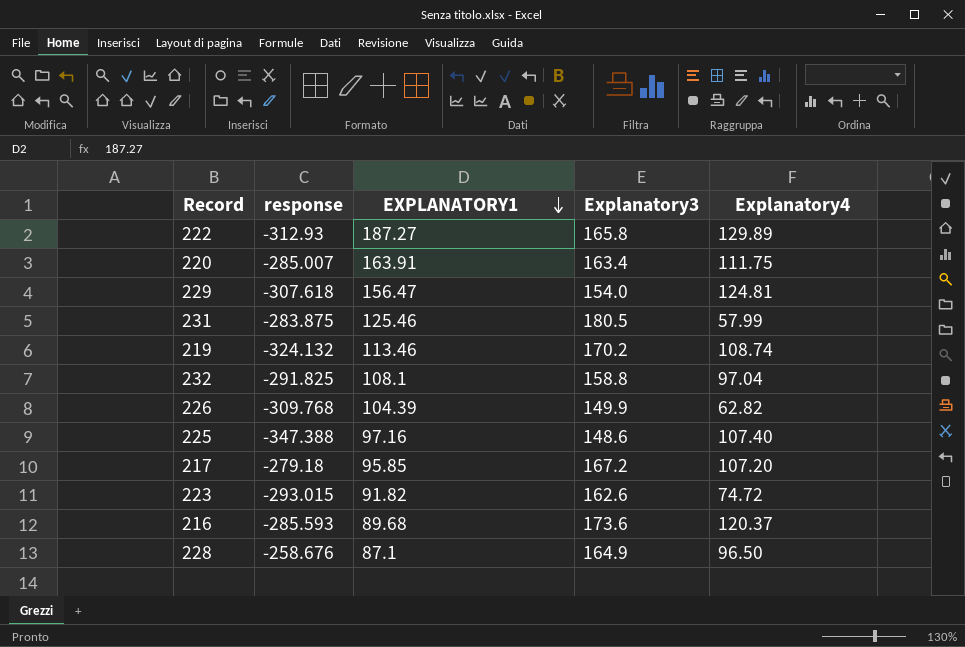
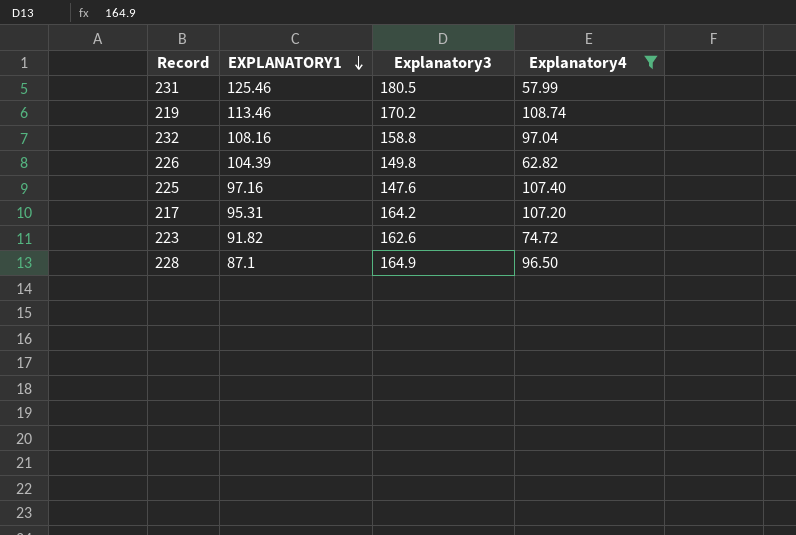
filter: none -> Explanatory4 <= 108.74
column response | position: 2 -> none
232 | EXPLANATORY1: 108.1 -> 108.16
226 | Explanatory3: 149.9 -> 149.8
225 | Explanatory3: 148.6 -> 147.6
217 | EXPLANATORY1: 95.85 -> 95.31
217 | Explanatory3: 167.2 -> 164.2

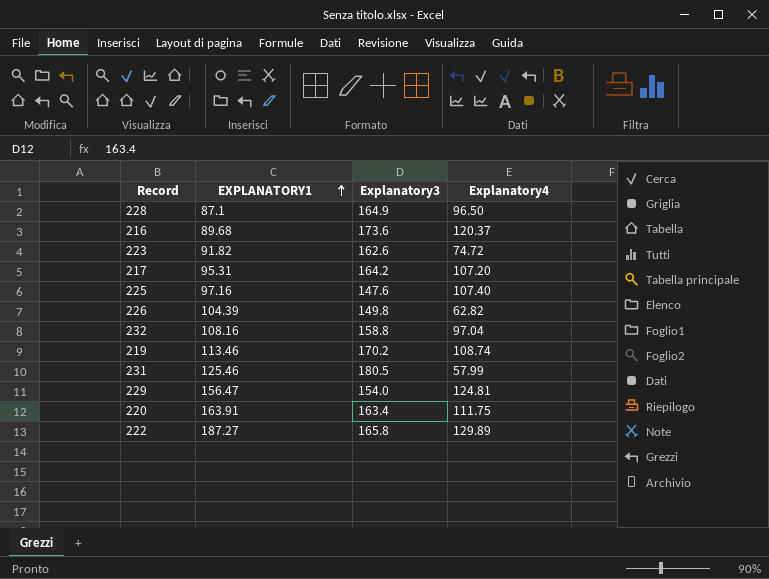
filter: Explanatory4 <= 108.74 -> none
row order: EXPLANATORY1 descending -> EXPLANATORY1 ascending

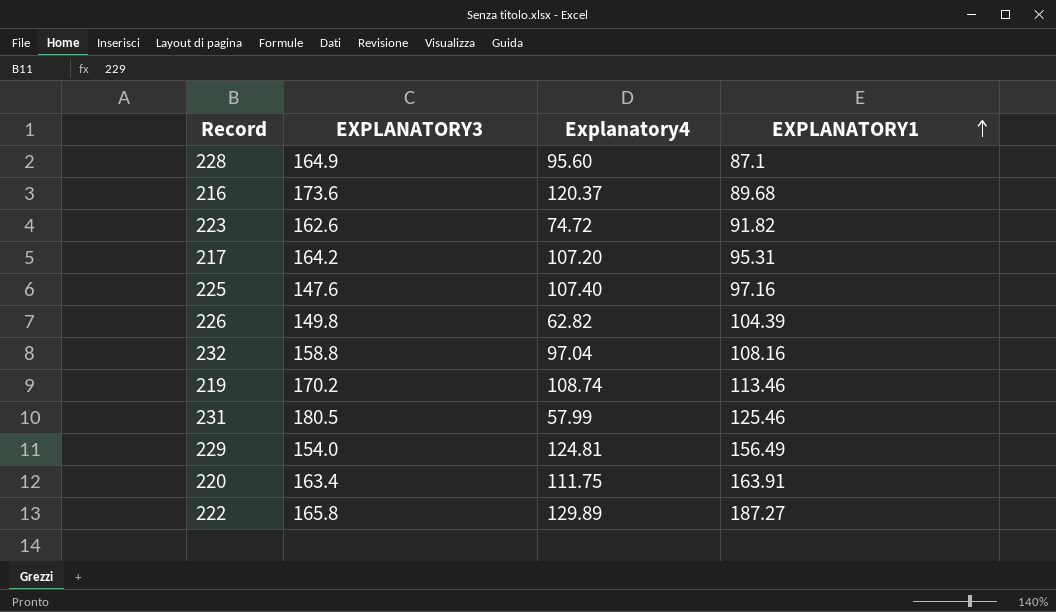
column name: Explanatory3 -> EXPLANATORY3
column EXPLANATORY1 | position: 2 -> 4
228 | Explanatory4: 96.50 -> 95.60
229 | EXPLANATORY1: 156.47 -> 156.49

